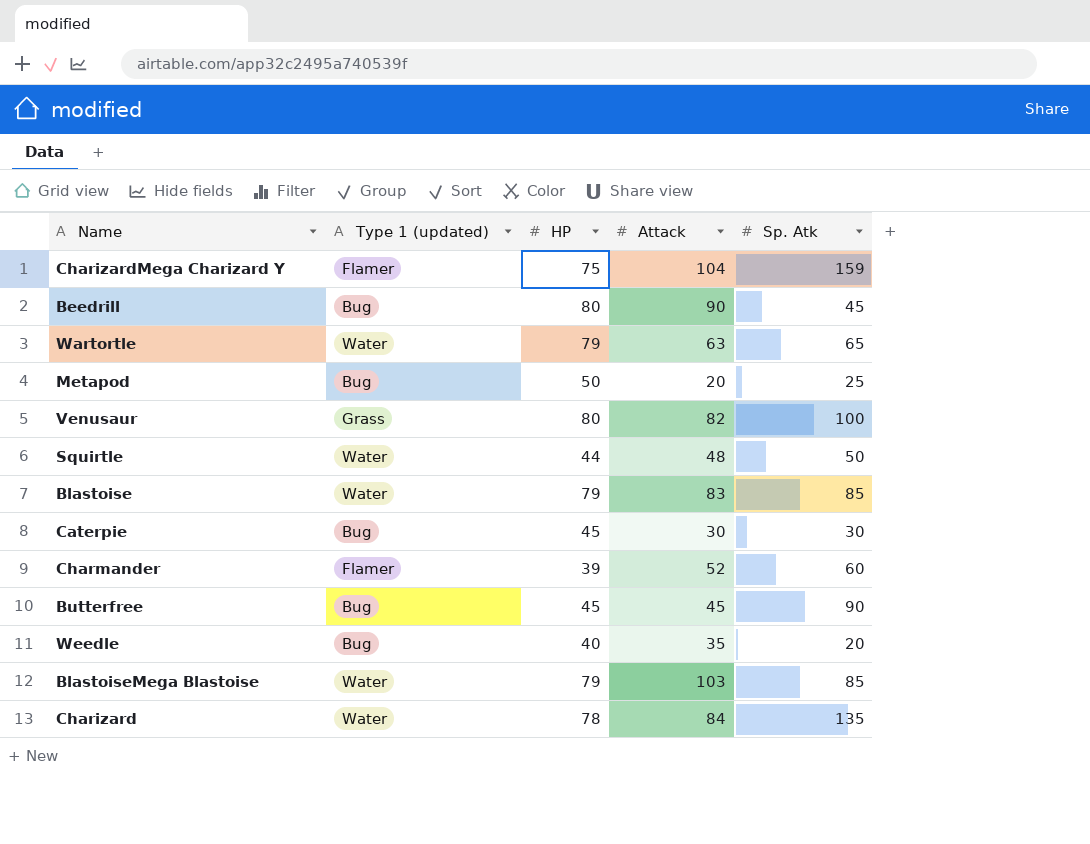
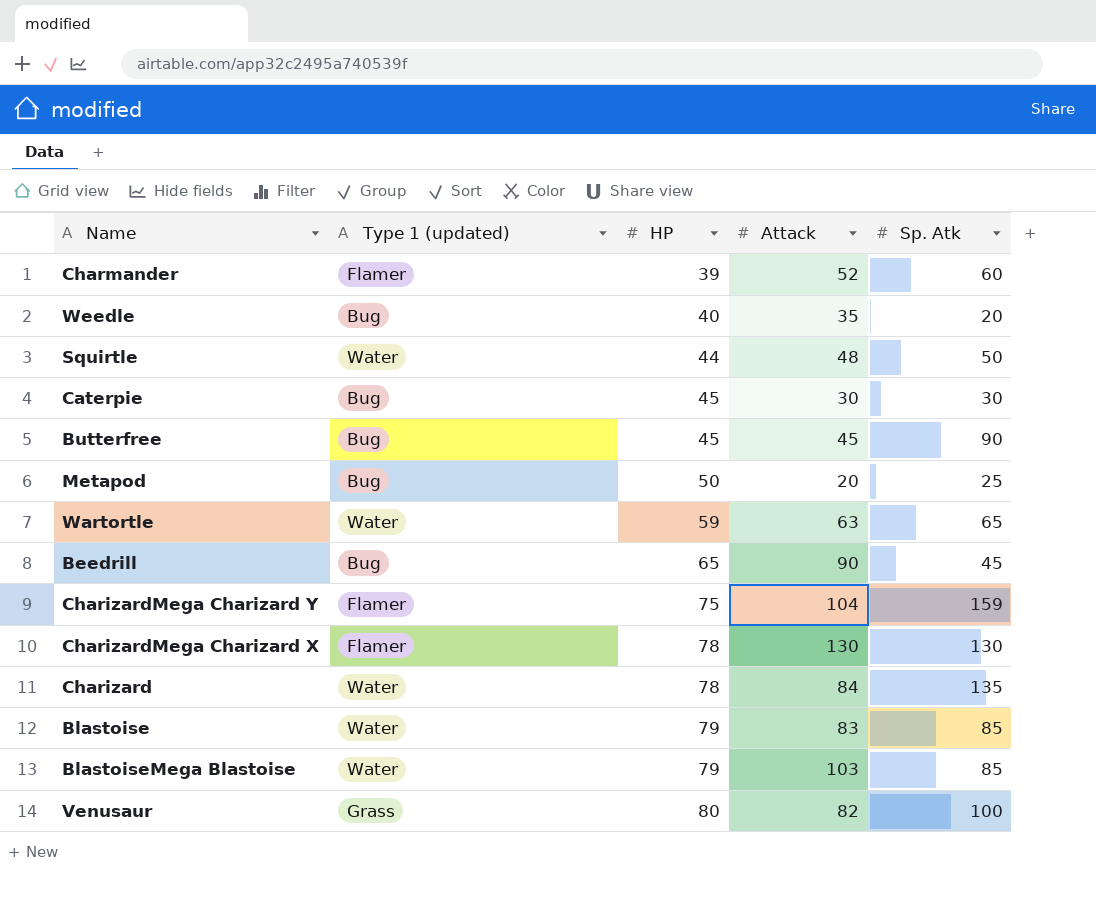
row order: none -> HP ascending
Wartortle | HP: 79 -> 59
Beedrill | HP: 80 -> 65
row CharizardMega Charizard X: none -> Flamer | 78 | 130 | 130

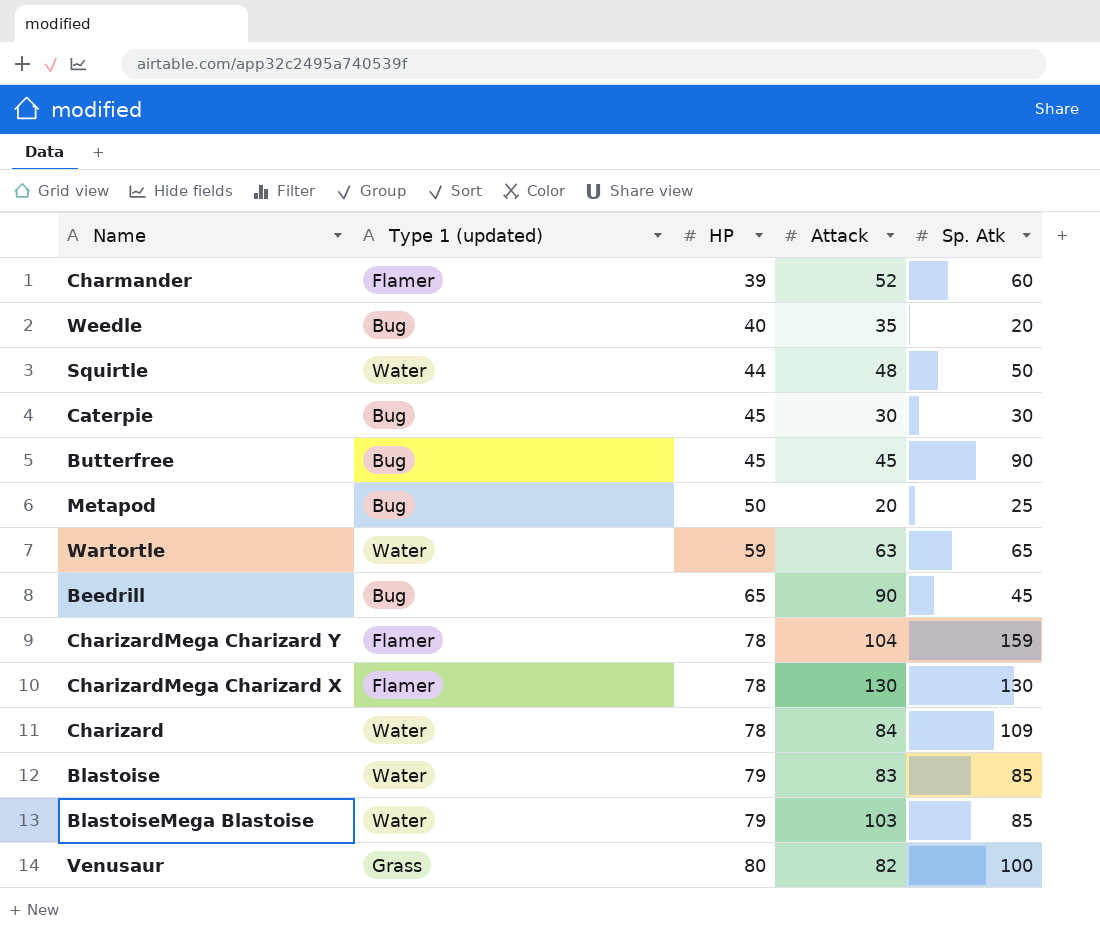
CharizardMega Charizard Y | HP: 75 -> 78
Charizard | Sp. Atk: 135 -> 109

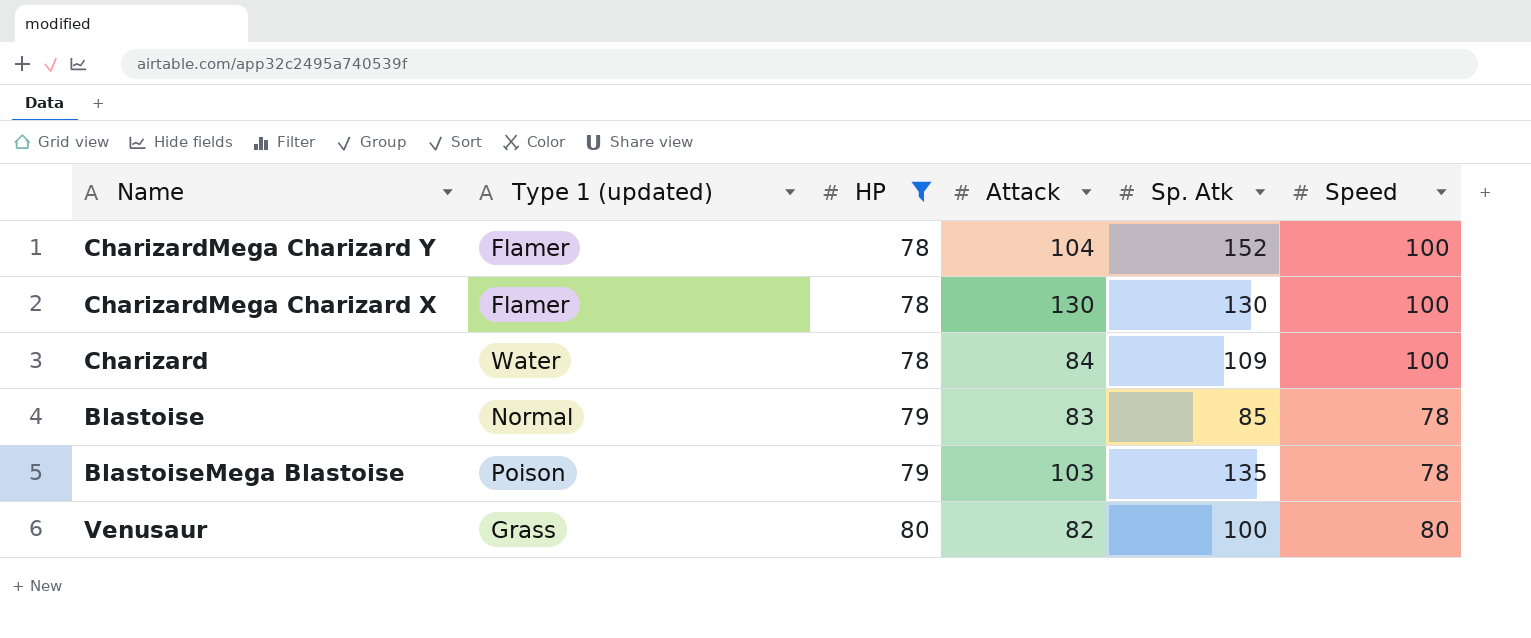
filter: none -> HP >= 78
column Speed | position: none -> 6
CharizardMega Charizard Y | Sp. Atk: 159 -> 152
Blastoise | Type 1 (updated): Water -> Normal
BlastoiseMega Blastoise | Type 1 (updated): Water -> Poison
BlastoiseMega Blastoise | Sp. Atk: 85 -> 135

